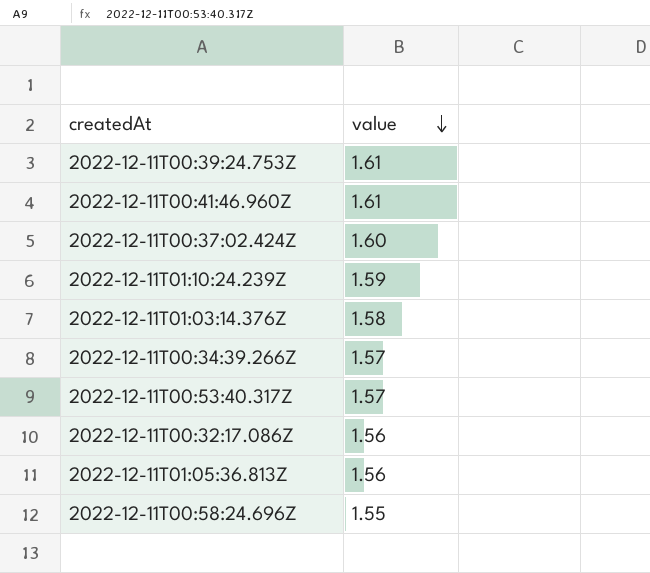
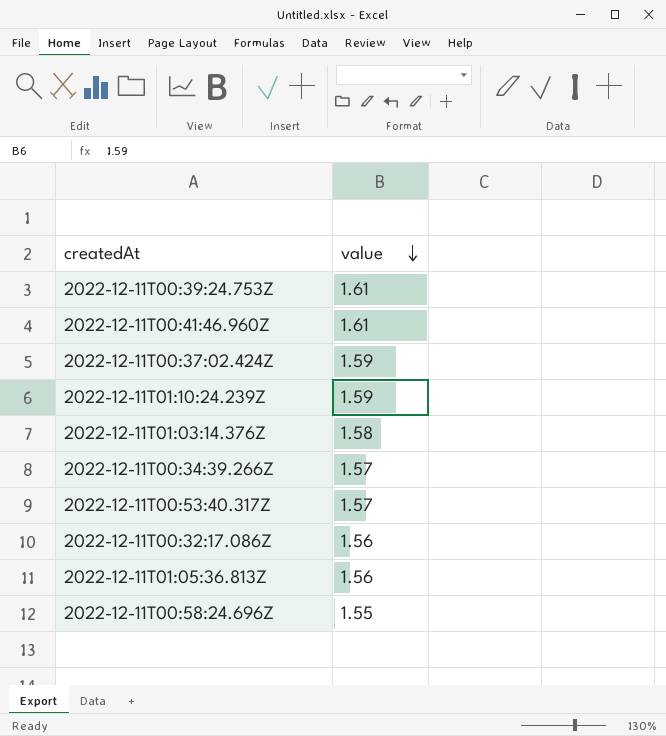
2022-12-11T00:37:02.424Z | value: 1.60 -> 1.59

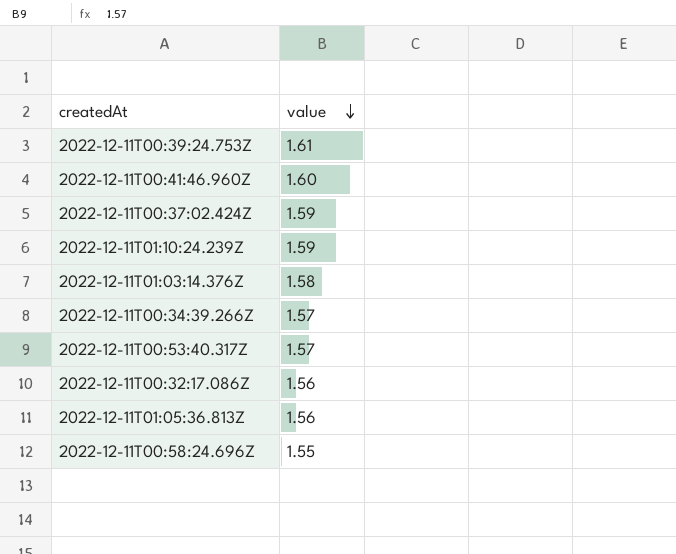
2022-12-11T00:41:46.960Z | value: 1.61 -> 1.60

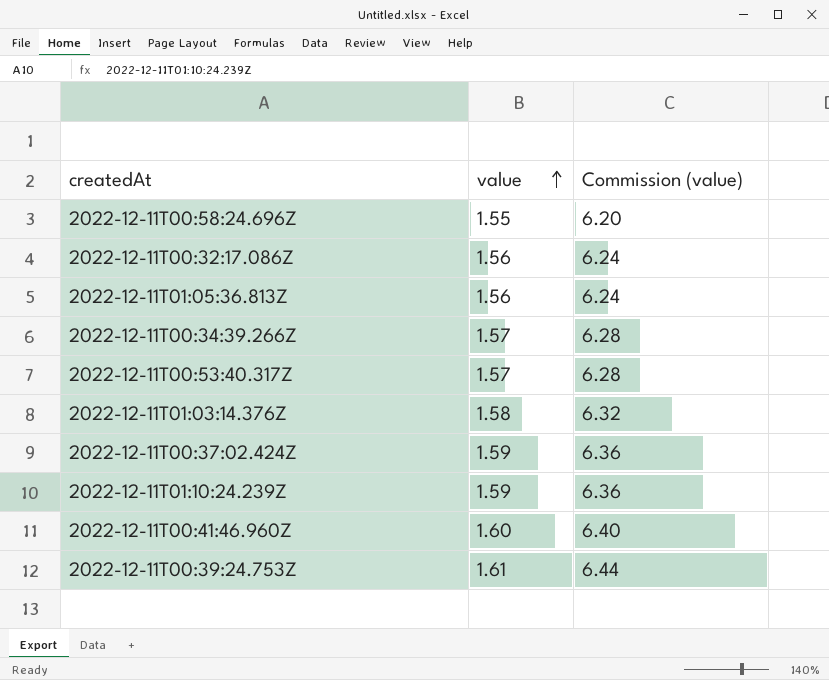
row order: value descending -> value ascending
column Commission (value) | formula: none -> [value] * 4

